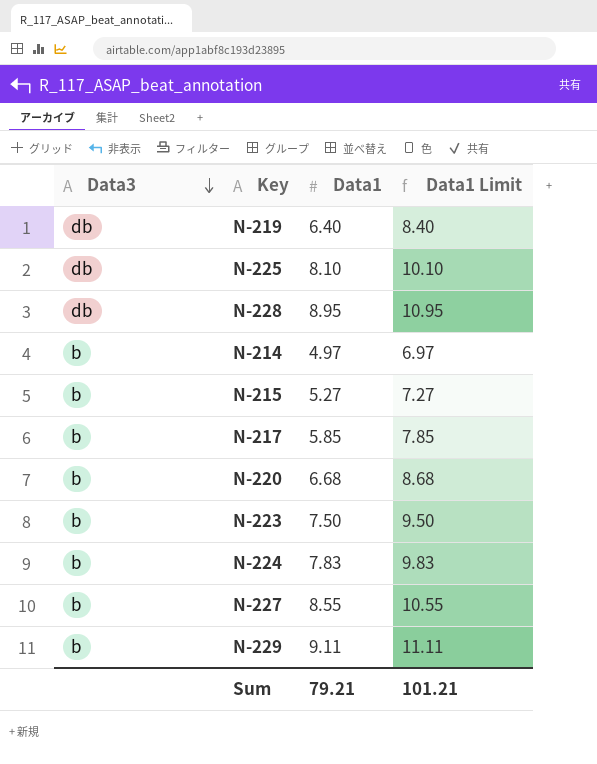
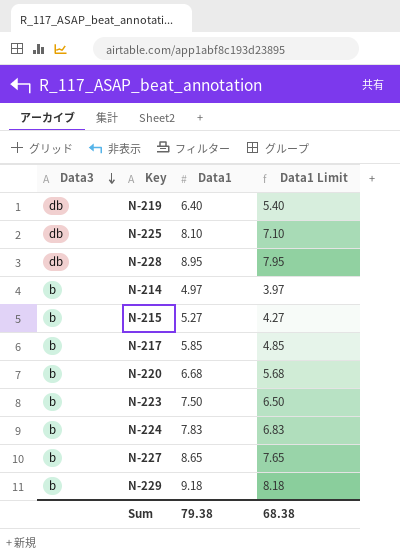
column Data1 Limit | formula: [Data1] + 2 -> [Data1] - 1
N-227 | Data1: 8.55 -> 8.65
N-229 | Data1: 9.11 -> 9.18
Sum | Data1: 79.21 -> 79.38
Sum | Data1 Limit: 101.21 -> 68.38

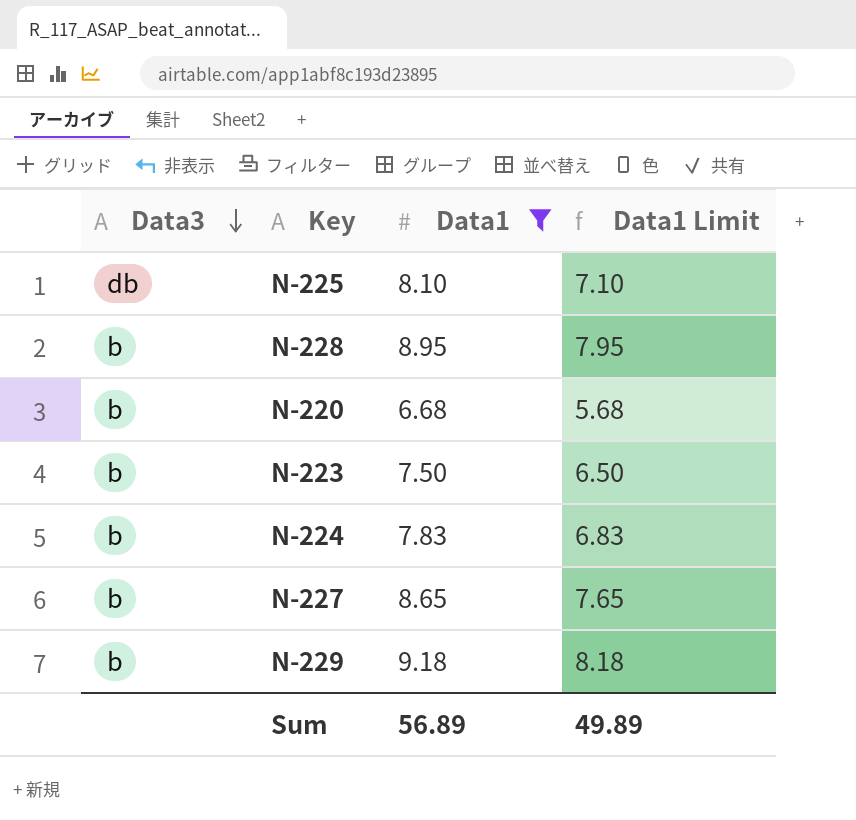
filter: none -> Data1 >= 6.68
N-228 | Data3: db -> b
Sum | Data1: 79.38 -> 56.89
Sum | Data1 Limit: 68.38 -> 49.89

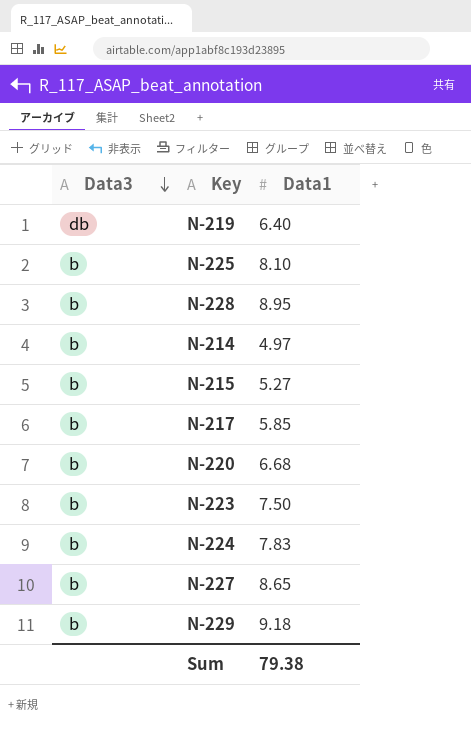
filter: Data1 >= 6.68 -> none
column Data1 Limit | formula: [Data1] - 1 -> none
N-225 | Data3: db -> b
Sum | Data1: 56.89 -> 79.38

